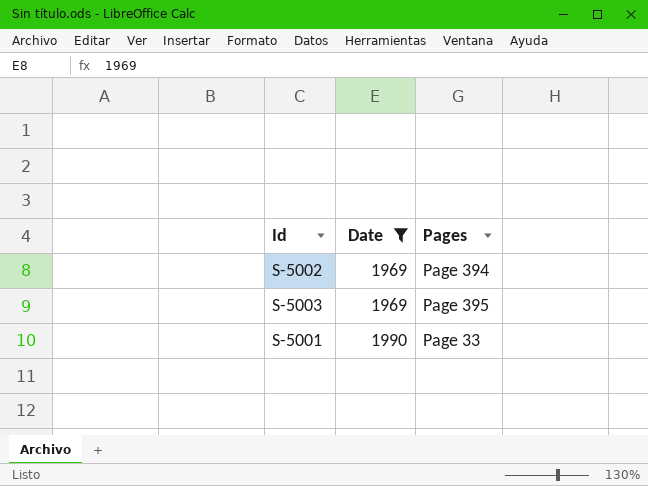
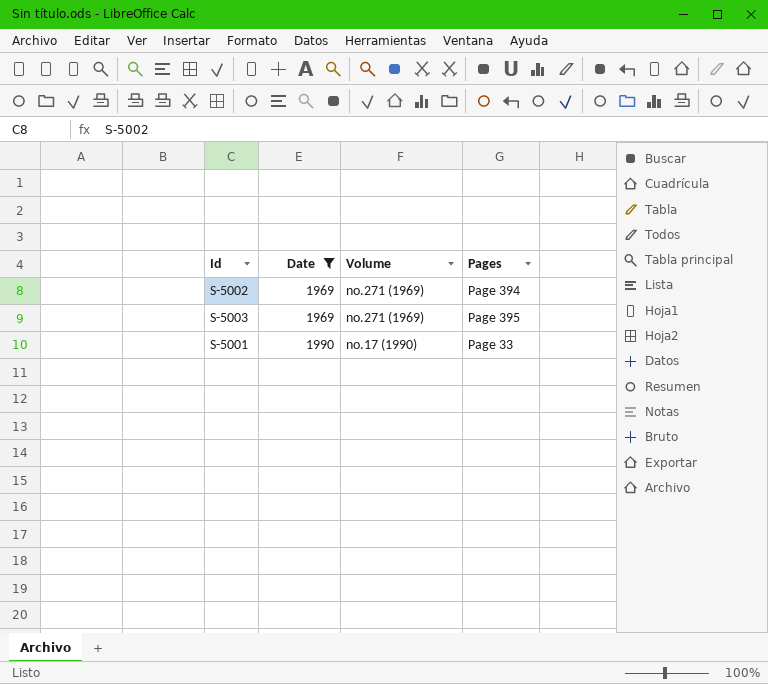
column Volume | position: none -> 3

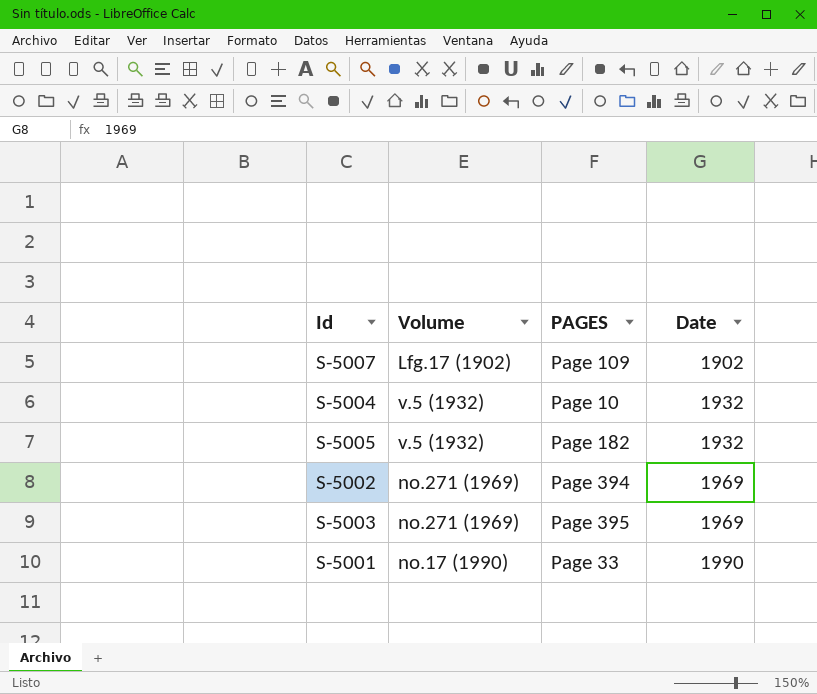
filter: Date >= 1969 -> none
column name: Pages -> PAGES
column Date | position: 2 -> 4

